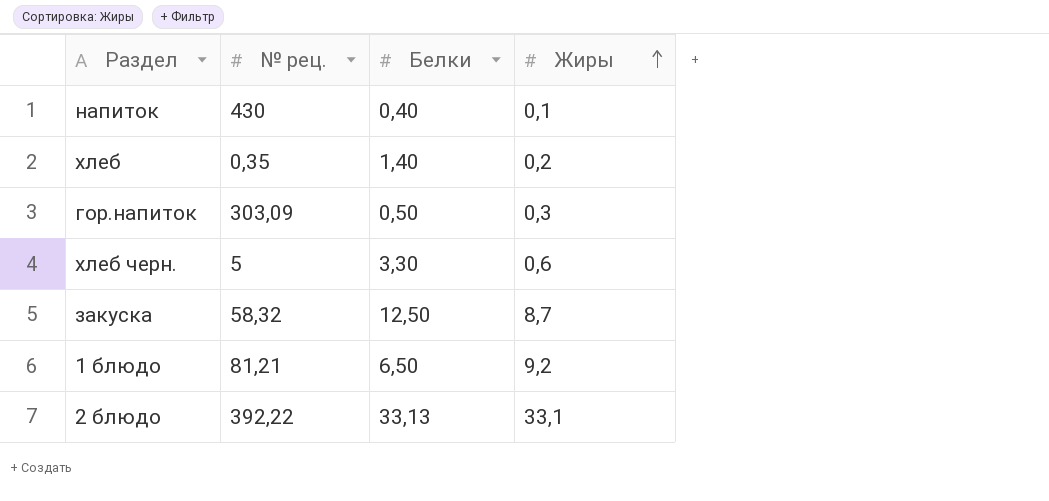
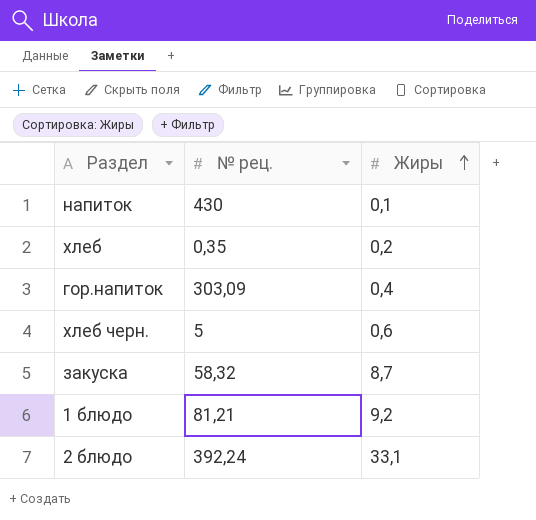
column Белки | position: 3 -> none
гор.напиток | Жиры: 0,3 -> 0,4
2 блюдо | № рец.: 392,22 -> 392,24

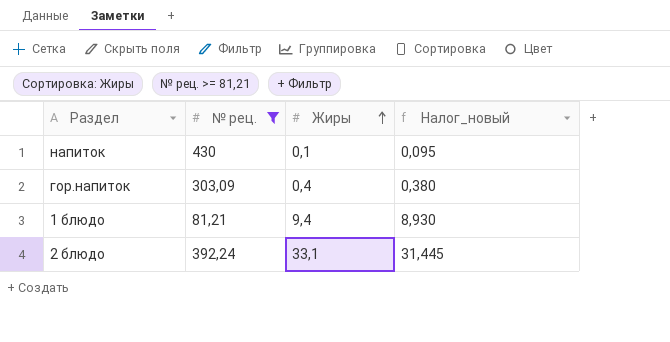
filter: none -> № рец. >= 81,21
column Налог_новый | formula: none -> [Жиры] * 0,95
1 блюдо | Жиры: 9,2 -> 9,4

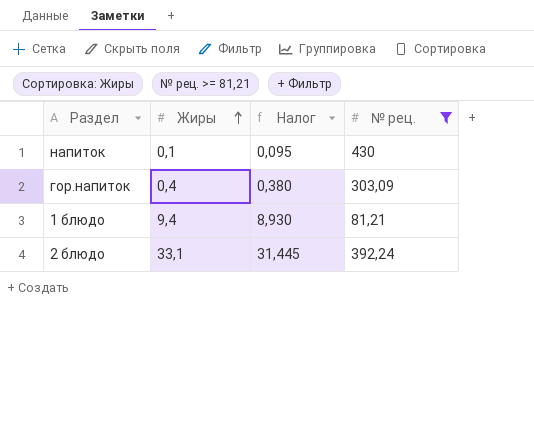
column name: Налог_новый -> Налог
column № рец. | position: 2 -> 4

